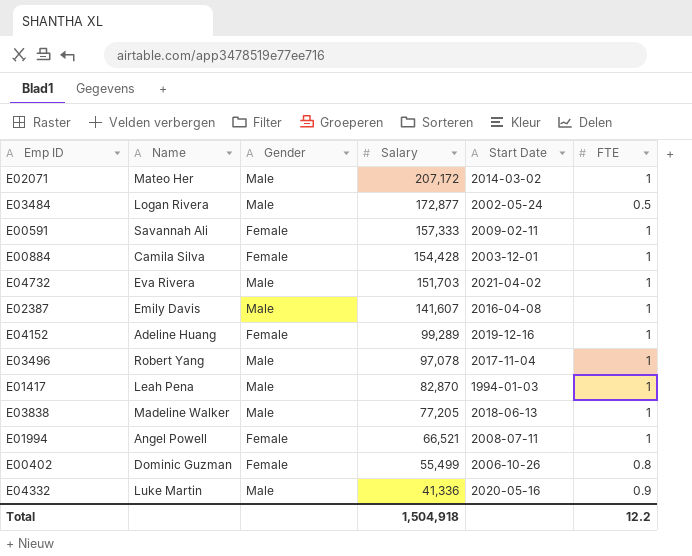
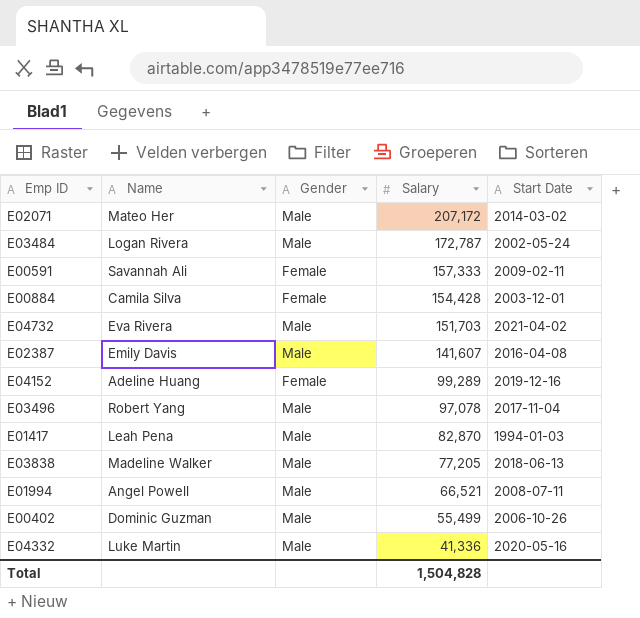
column FTE | position: 6 -> none
E03484 | Salary: 172,877 -> 172,787
E01994 | Gender: Female -> Male
E00402 | Gender: Female -> Male
Total | Salary: 1,504,918 -> 1,504,828

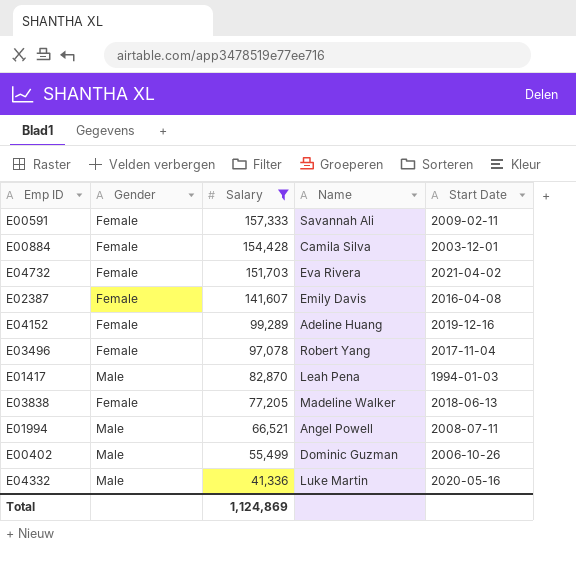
filter: none -> Salary <= 157,333
column Name | position: 2 -> 4
E04732 | Gender: Male -> Female
E02387 | Gender: Male -> Female
E03496 | Gender: Male -> Female
E03838 | Gender: Male -> Female
Total | Salary: 1,504,828 -> 1,124,869

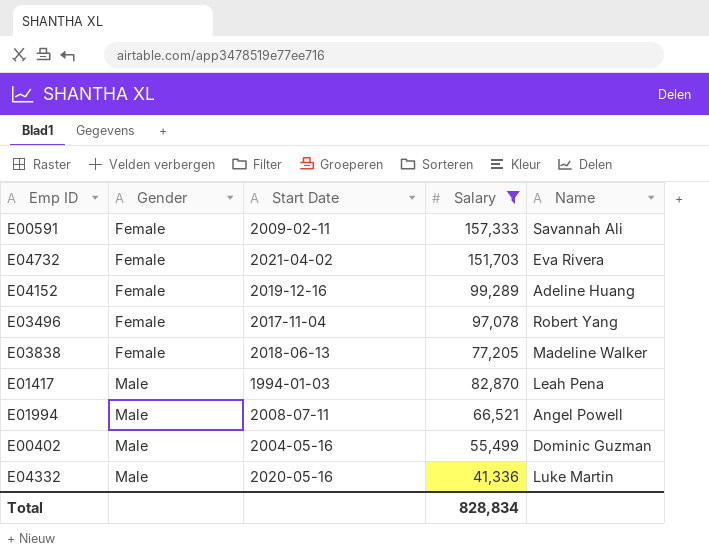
row order: Salary descending -> Gender ascending
column Start Date | position: 5 -> 3
row E00884: Female | 154,428 | Camila Silva | 2003-12-01 -> none
row E02387: Female | 141,607 | Emily Davis | 2016-04-08 -> none
E00402 | Start Date: 2006-10-26 -> 2004-05-16
Total | Salary: 1,124,869 -> 828,834

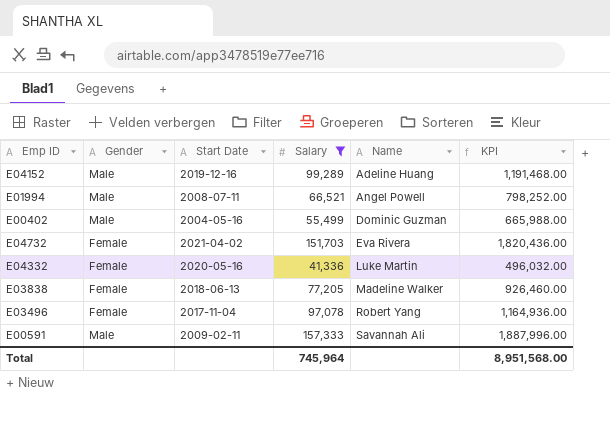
row order: Gender ascending -> Name ascending
column KPI | formula: none -> [Salary] * 12
row E01417: Male | 1994-01-03 | 82,870 | Leah Pena -> none
E04152 | Gender: Female -> Male
E04332 | Gender: Male -> Female
E00591 | Gender: Female -> Male
Total | Salary: 828,834 -> 745,964

